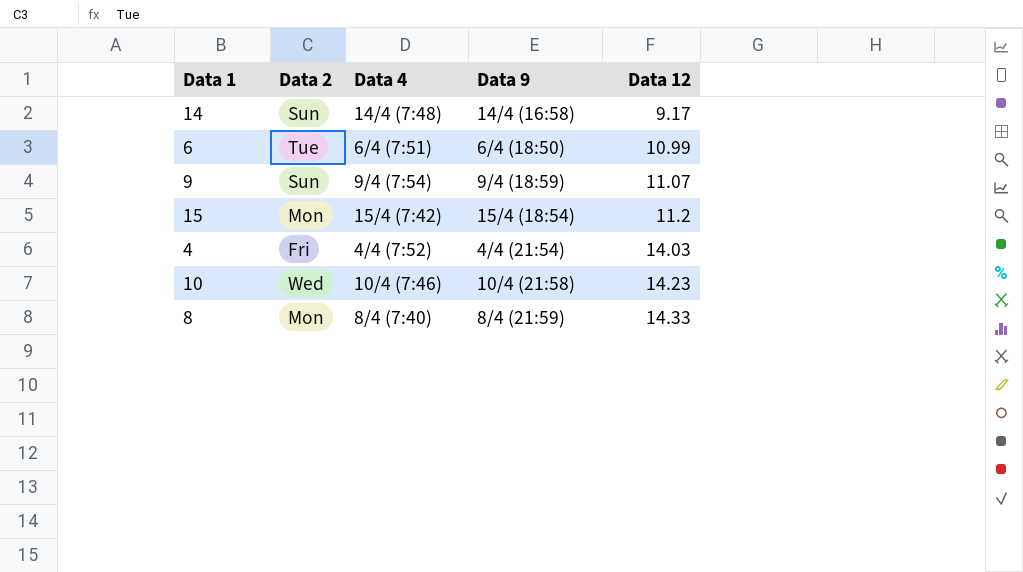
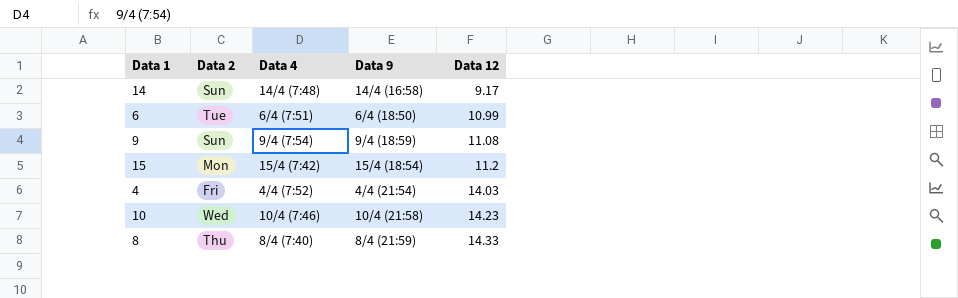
9 | Data 12: 11.07 -> 11.08
8 | Data 2: Mon -> Thu

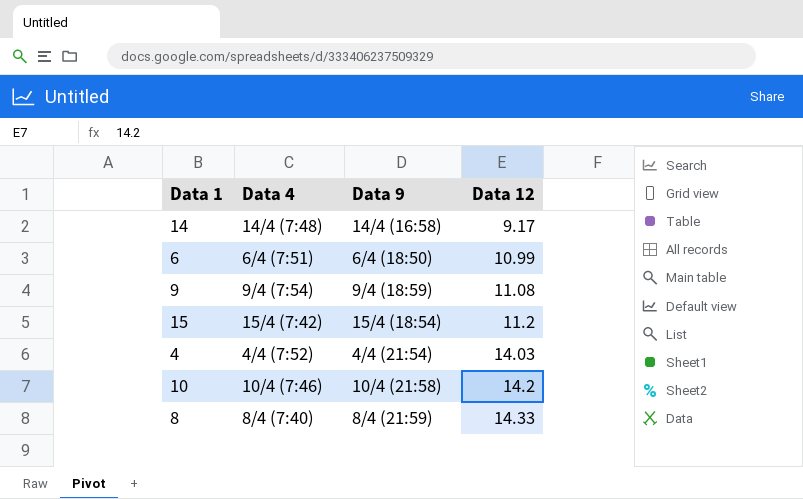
column Data 2 | position: 2 -> none
10 | Data 12: 14.23 -> 14.2

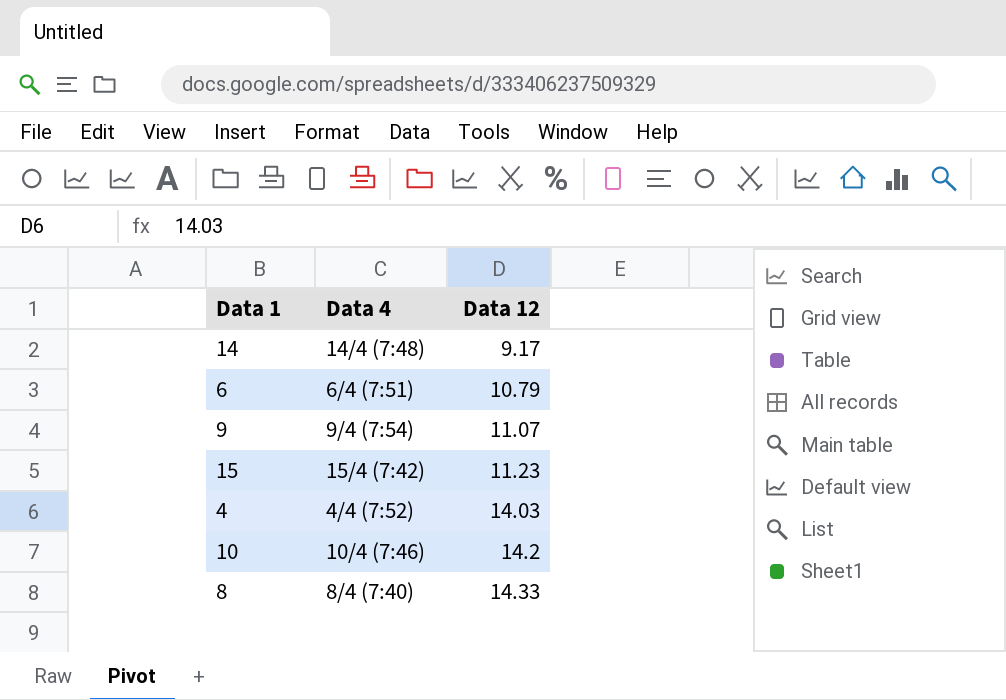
column Data 9 | position: 3 -> none
6 | Data 12: 10.99 -> 10.79
9 | Data 12: 11.08 -> 11.07
15 | Data 12: 11.2 -> 11.23

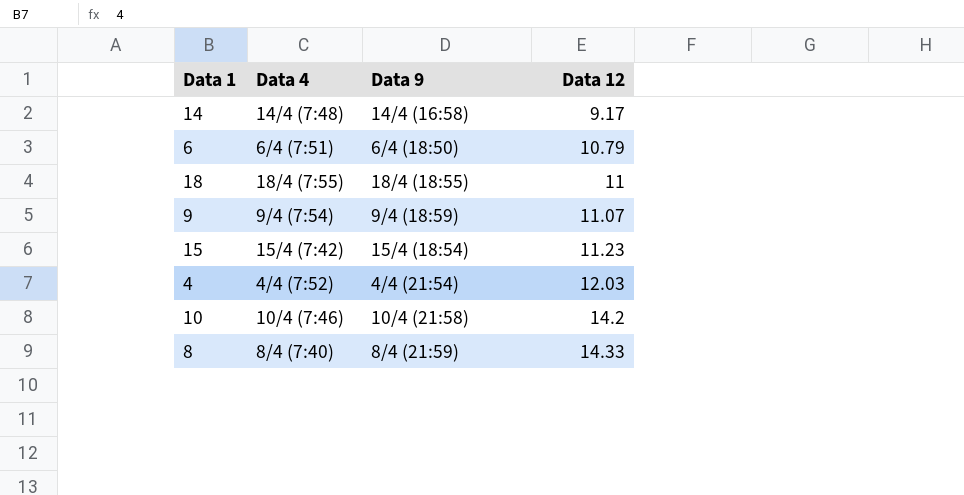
column Data 9 | position: none -> 3
row 18: none -> 18/4 (7:55) | 18/4 (18:55) | 11
4 | Data 12: 14.03 -> 12.03

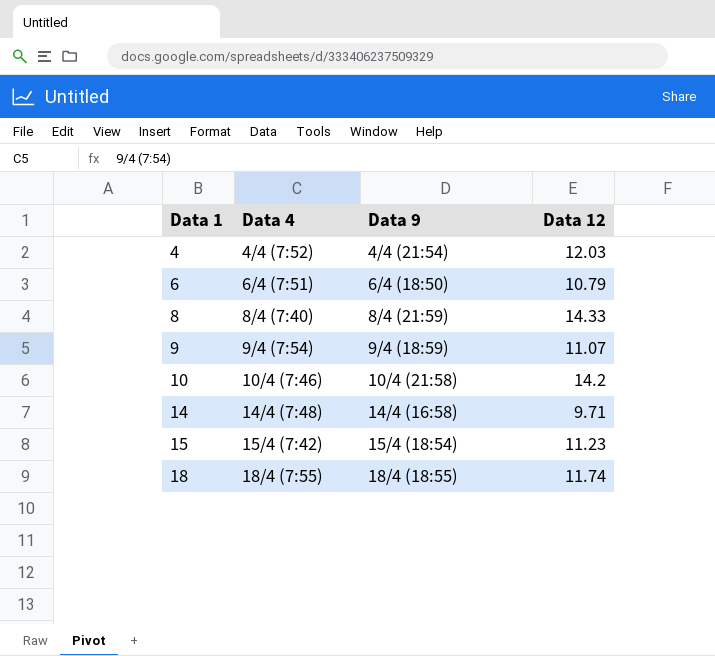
row order: Data 12 ascending -> Data 1 ascending
14 | Data 12: 9.17 -> 9.71
18 | Data 12: 11 -> 11.74

